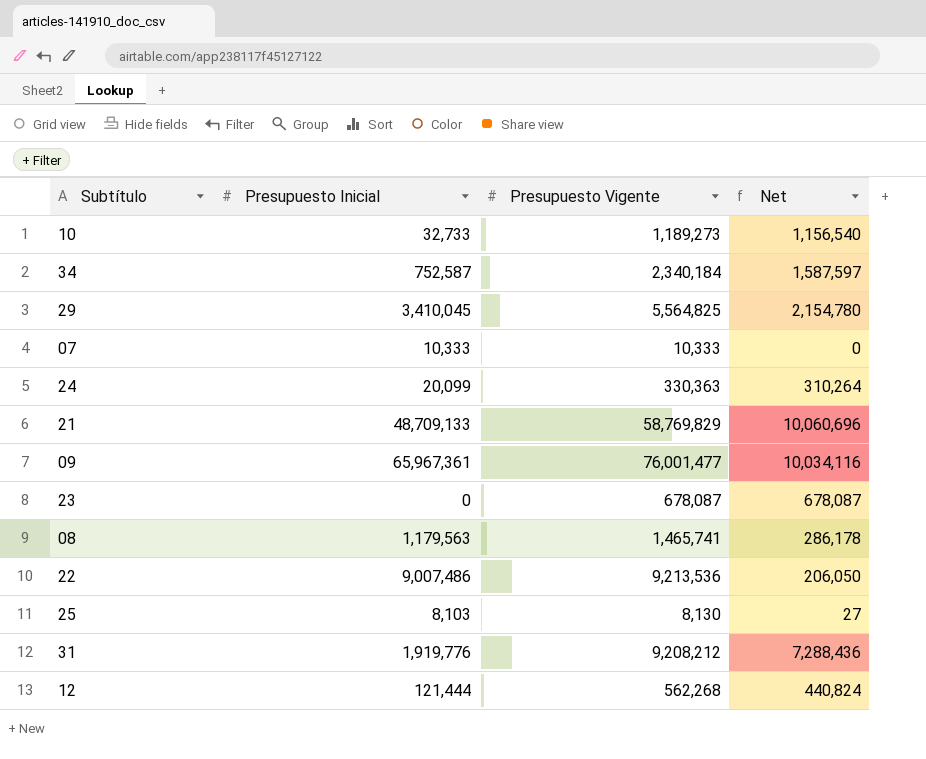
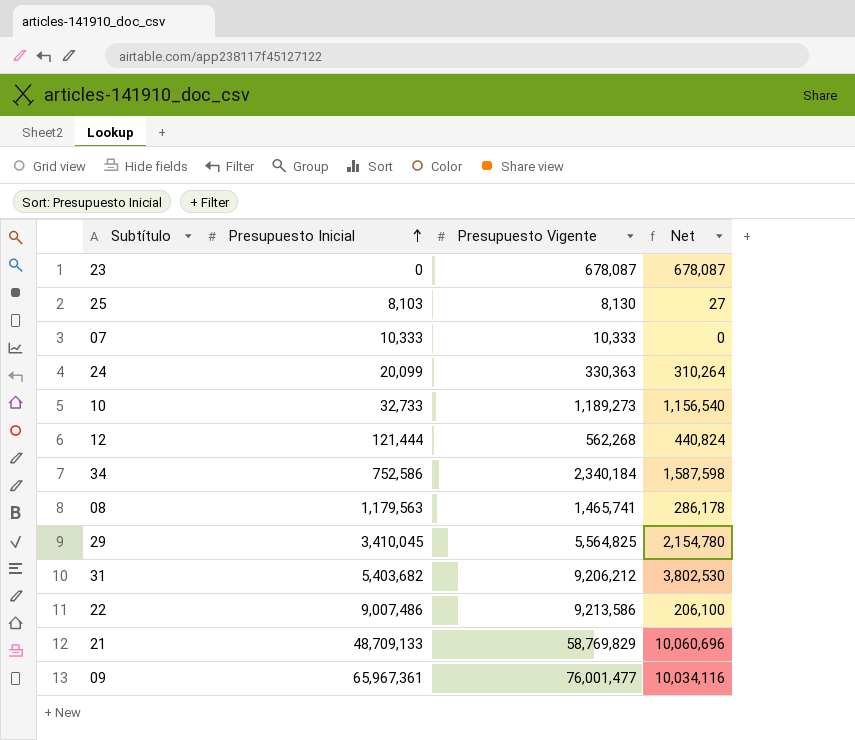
row order: none -> Presupuesto Inicial ascending
34 | Presupuesto Inicial: 752,587 -> 752,586
34 | Net: 1,587,597 -> 1,587,598
31 | Presupuesto Inicial: 1,919,776 -> 5,403,682
31 | Presupuesto Vigente: 9,208,212 -> 9,206,212
31 | Net: 7,288,436 -> 3,802,530
22 | Presupuesto Vigente: 9,213,536 -> 9,213,586
22 | Net: 206,050 -> 206,100

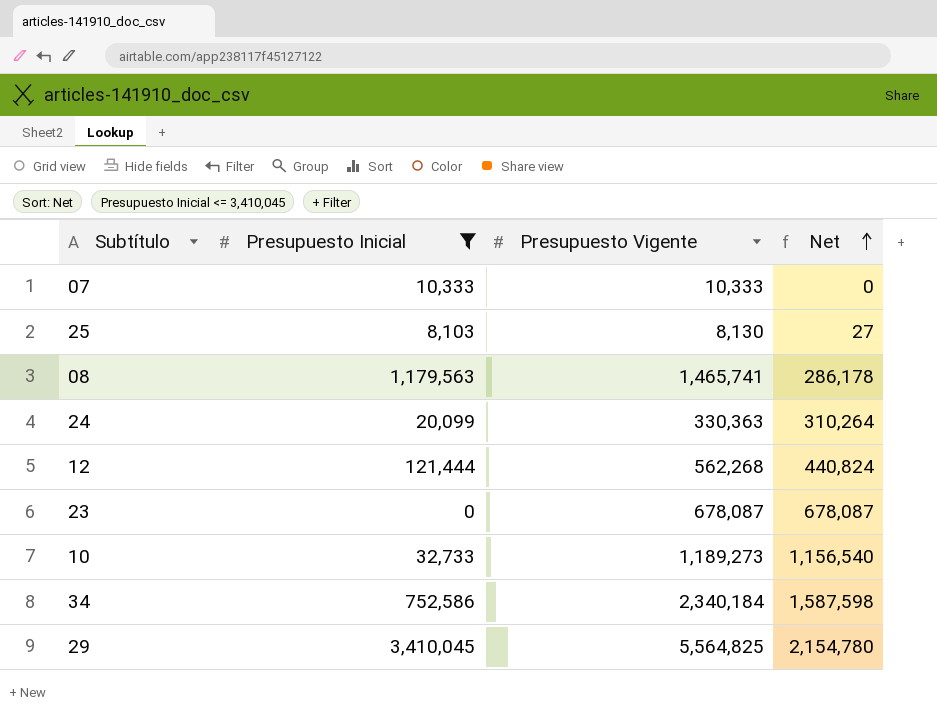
filter: none -> Presupuesto Inicial <= 3,410,045
row order: Presupuesto Inicial ascending -> Net ascending

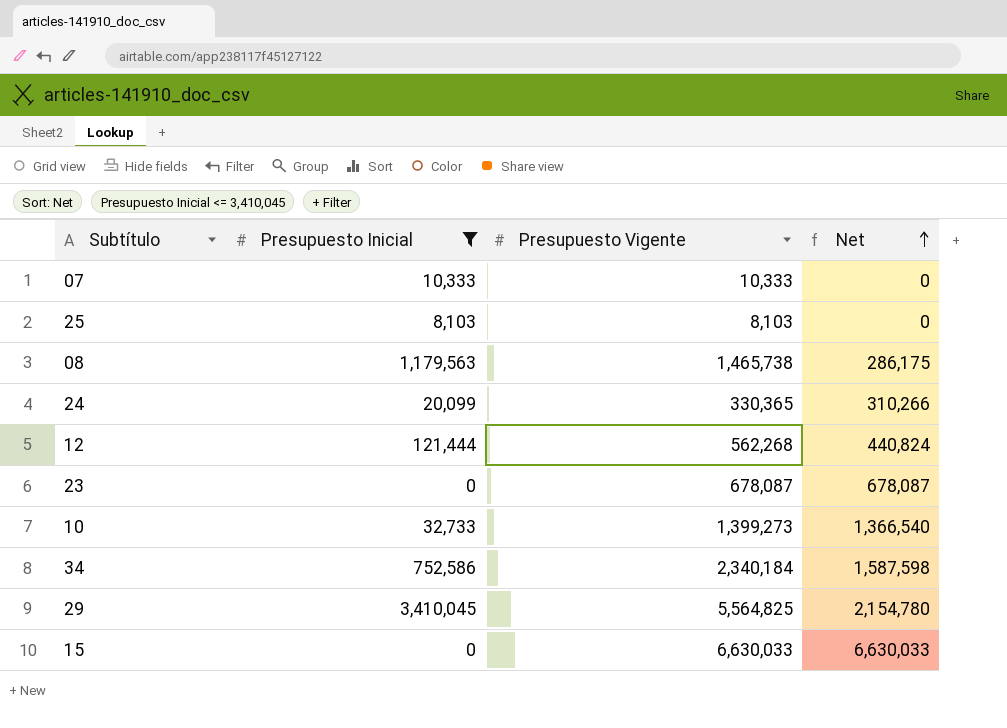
25 | Presupuesto Vigente: 8,130 -> 8,103
25 | Net: 27 -> 0
08 | Presupuesto Vigente: 1,465,741 -> 1,465,738
08 | Net: 286,178 -> 286,175
24 | Presupuesto Vigente: 330,363 -> 330,365
24 | Net: 310,264 -> 310,266
10 | Presupuesto Vigente: 1,189,273 -> 1,399,273
10 | Net: 1,156,540 -> 1,366,540
row 15: none -> 0 | 6,630,033 | 6,630,033

